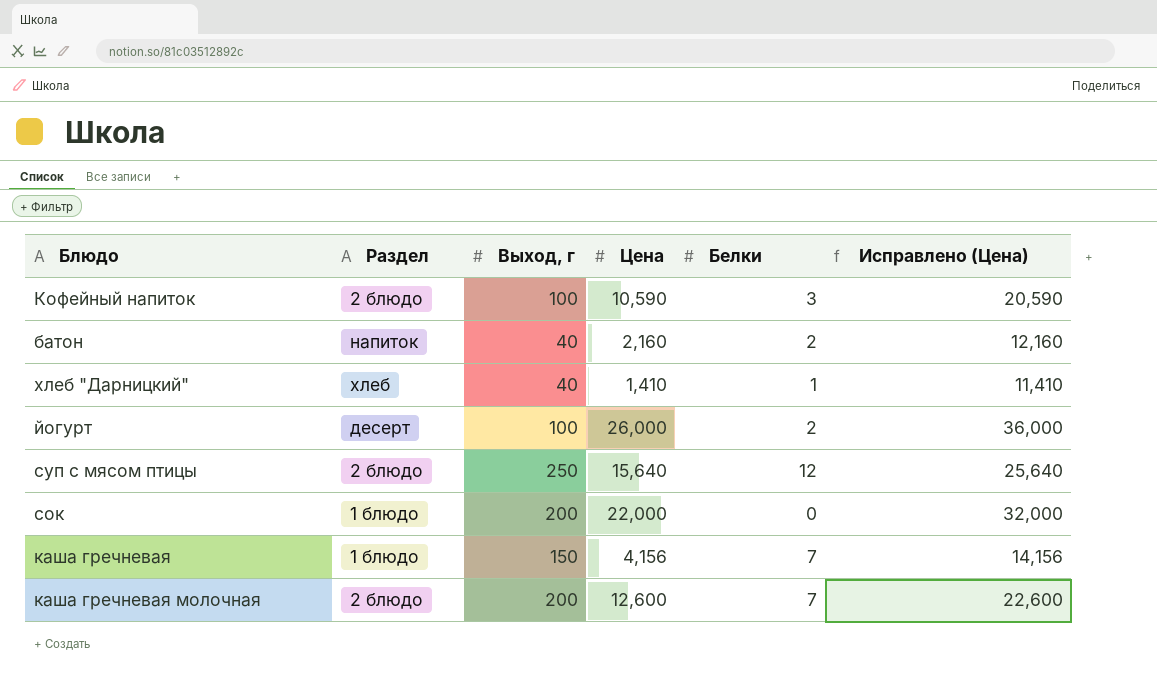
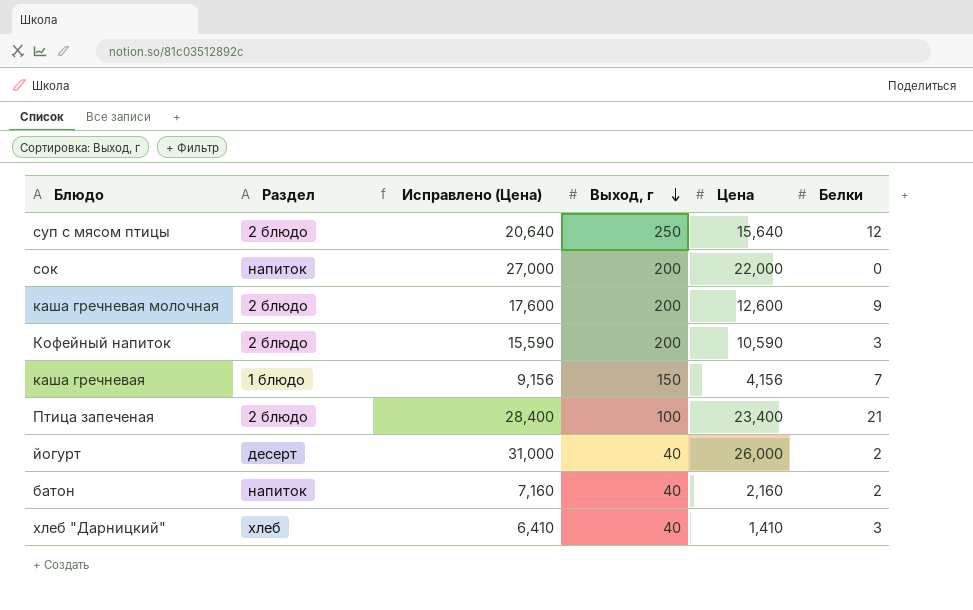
row order: none -> Выход, г descending
column Исправлено (Цена) | formula: [Цена] + 10 -> [Цена] + 5
column Исправлено (Цена) | position: 6 -> 3
сок | Раздел: 1 блюдо -> напиток
каша гречневая молочная | Белки: 7 -> 9
Кофейный напиток | Выход, г: 100 -> 200
row Птица запеченая: none -> 2 блюдо | 28,400 | 100 | 23,400 | 21
йогурт | Выход, г: 100 -> 40
хлеб "Дарницкий" | Белки: 1 -> 3

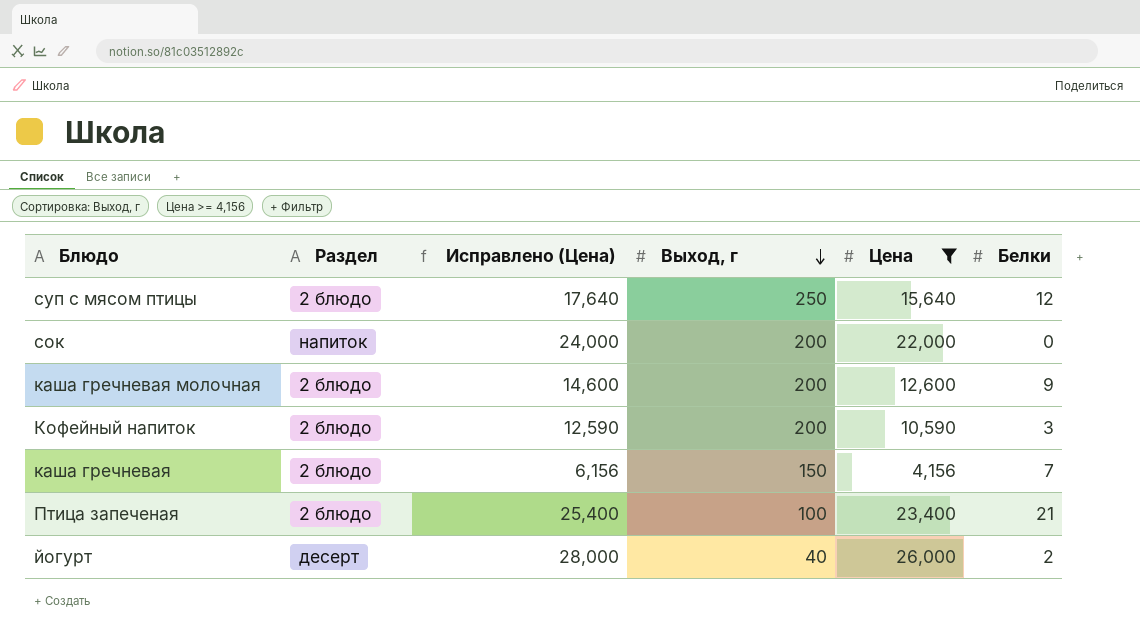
filter: none -> Цена >= 4,156
column Исправлено (Цена) | formula: [Цена] + 5 -> [Цена] + 2
каша гречневая | Раздел: 1 блюдо -> 2 блюдо

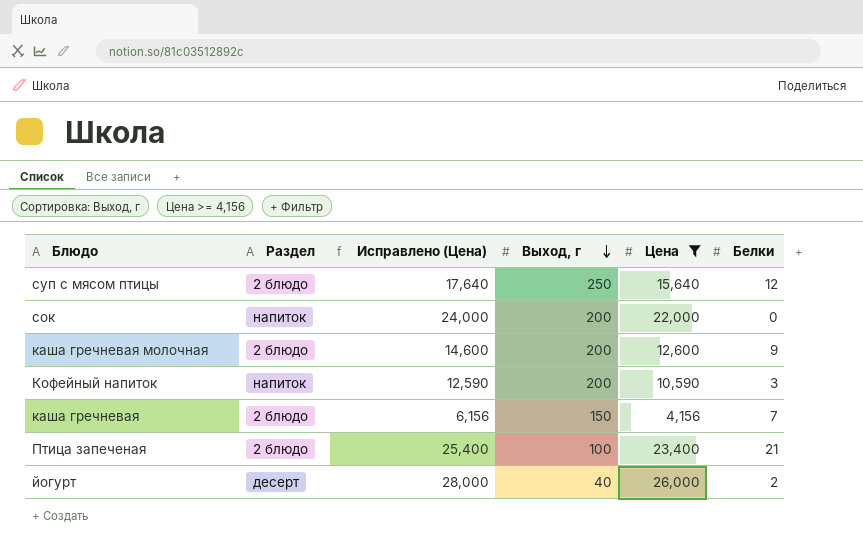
Кофейный напиток | Раздел: 2 блюдо -> напиток

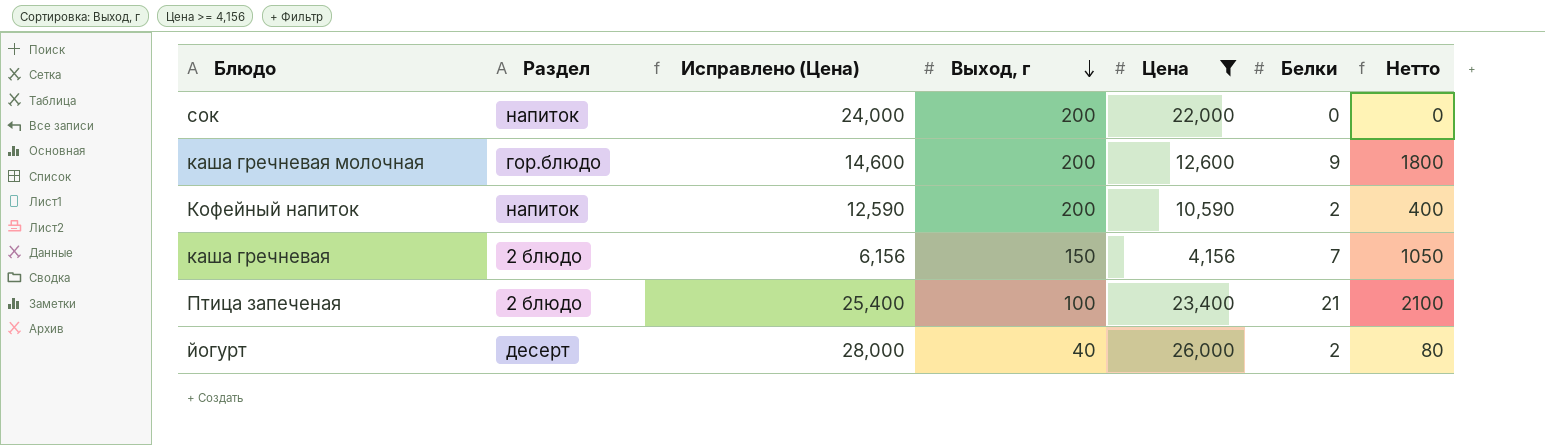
column Нетто | formula: none -> [Выход, г] * [Белки]
row суп с мясом птицы: 2 блюдо | 17,640 | 250 | 15,640 | 12 -> none
каша гречневая молочная | Раздел: 2 блюдо -> гор.блюдо
Кофейный напиток | Белки: 3 -> 2

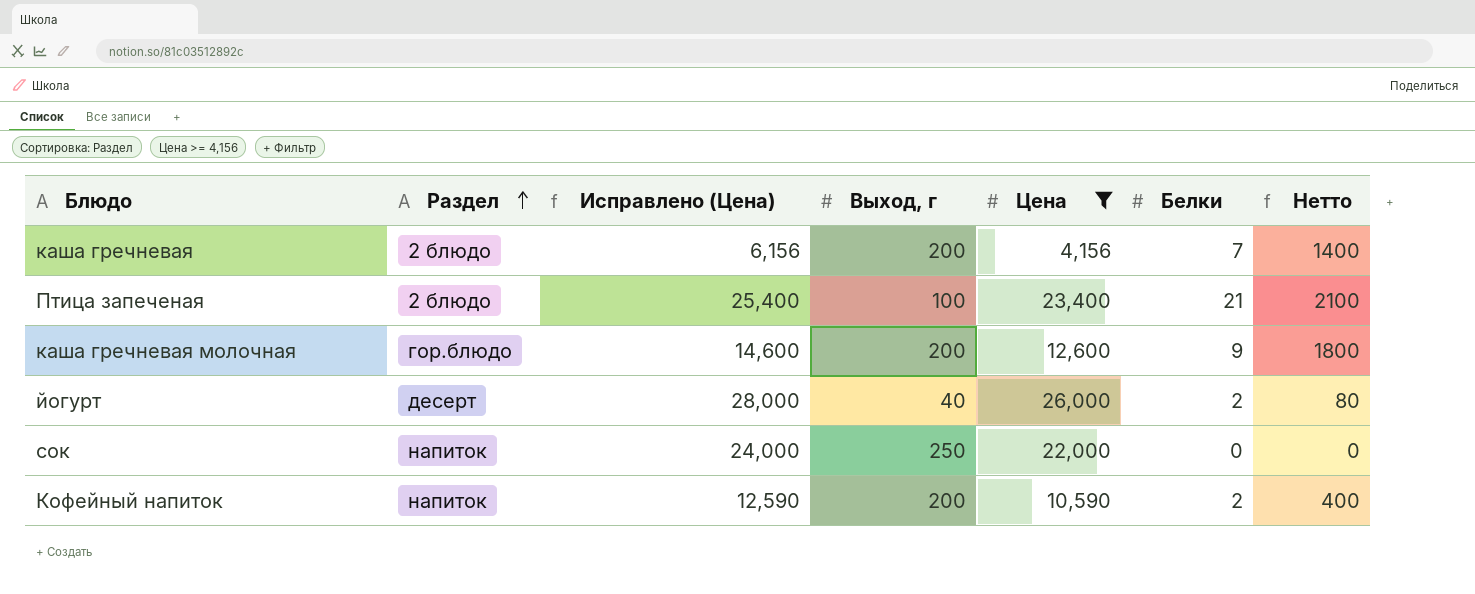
row order: Выход, г descending -> Раздел ascending
каша гречневая | Выход, г: 150 -> 200
каша гречневая | Нетто: 1050 -> 1400
сок | Выход, г: 200 -> 250

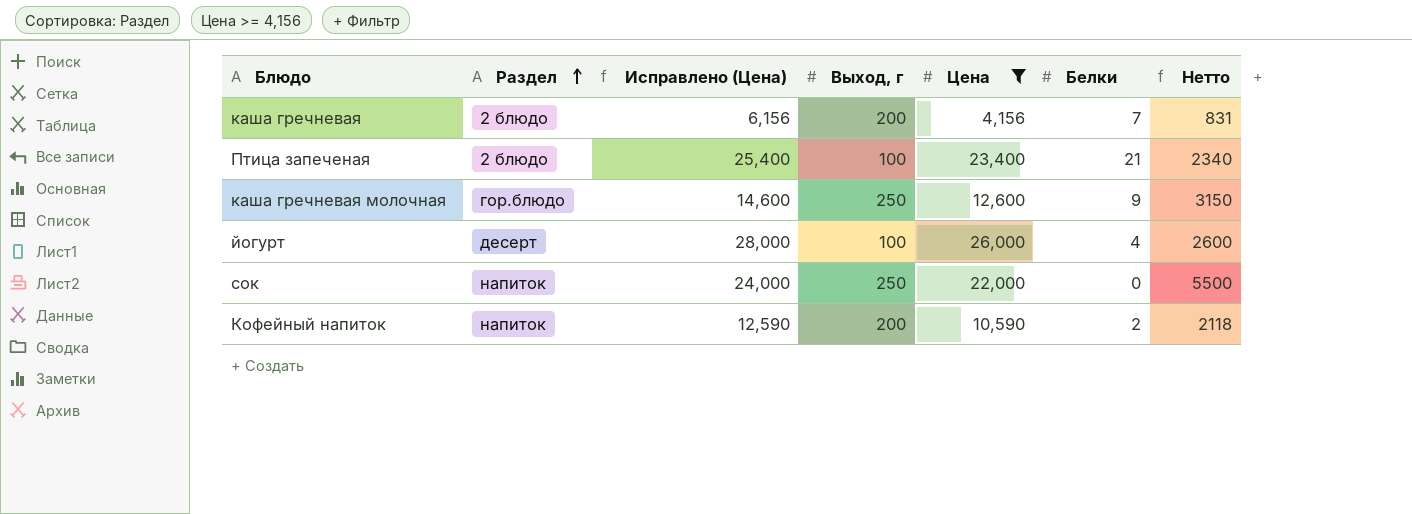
column Нетто | formula: [Выход, г] * [Белки] -> [Выход, г] * [Цена]
каша гречневая молочная | Выход, г: 200 -> 250
йогурт | Выход, г: 40 -> 100
йогурт | Белки: 2 -> 4

